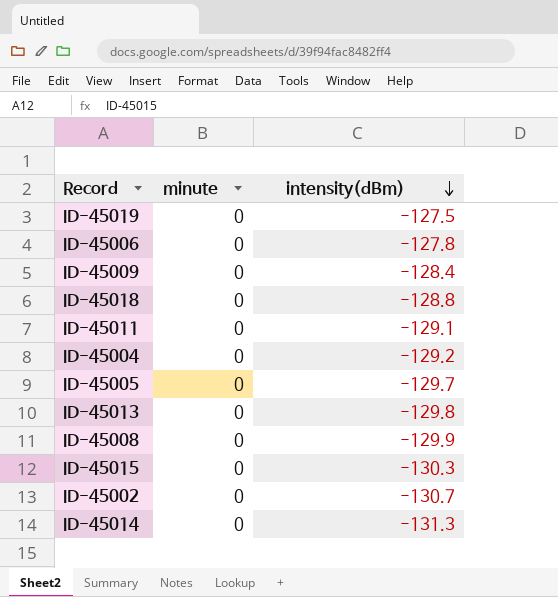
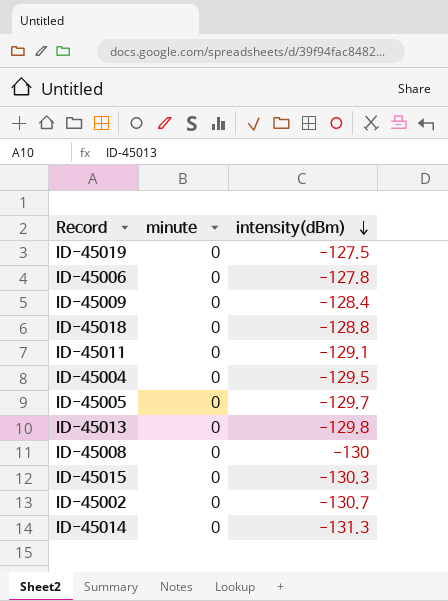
ID-45004 | intensity(dBm): -129.2 -> -129.5
ID-45008 | intensity(dBm): -129.9 -> -130

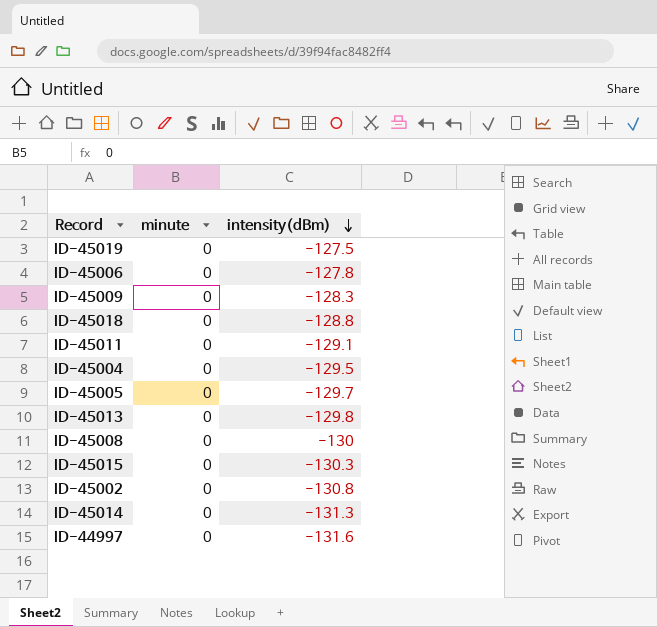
ID-45009 | intensity(dBm): -128.4 -> -128.3
ID-45002 | intensity(dBm): -130.7 -> -130.8
row ID-44997: none -> 0 | -131.6

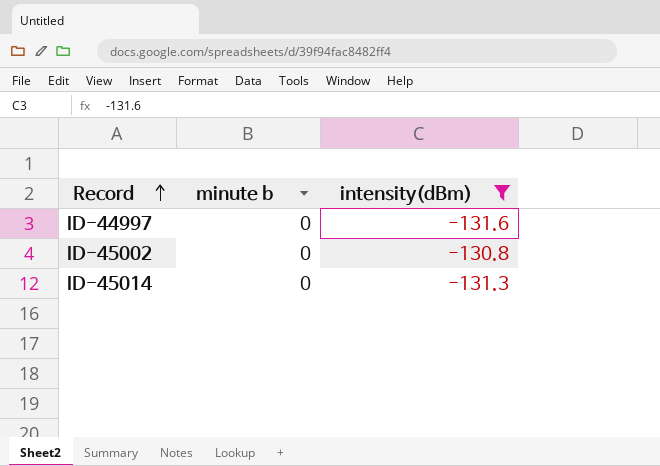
filter: none -> intensity(dBm) <= -130.8
row order: intensity(dBm) descending -> Record ascending
column name: minute -> minute b

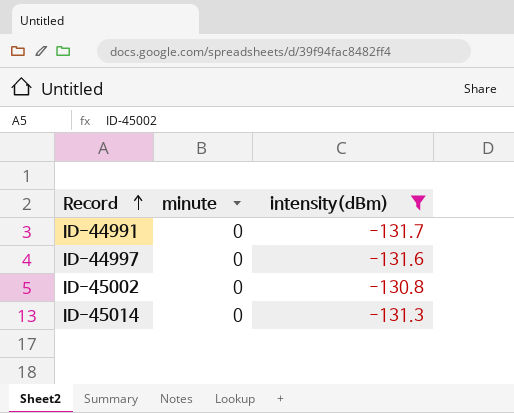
column name: minute b -> minute
row ID-44991: none -> 0 | -131.7

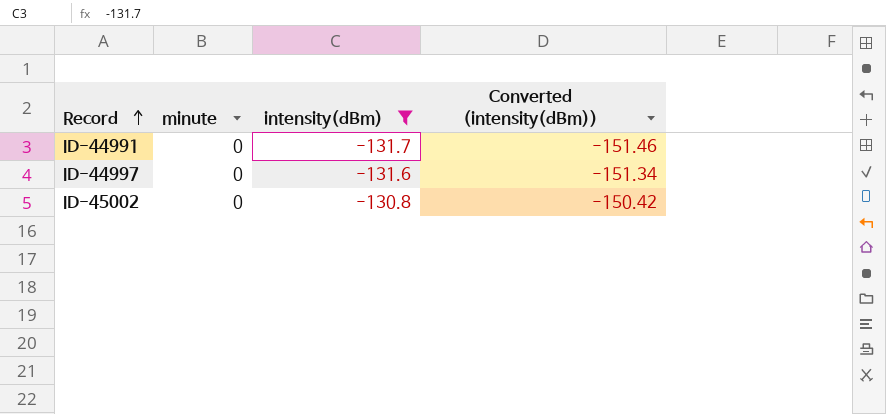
column Converted (intensity(dBm)) | formula: none -> [intensity(dBm)] * 1.15
row ID-45014: 0 | -131.3 -> none

